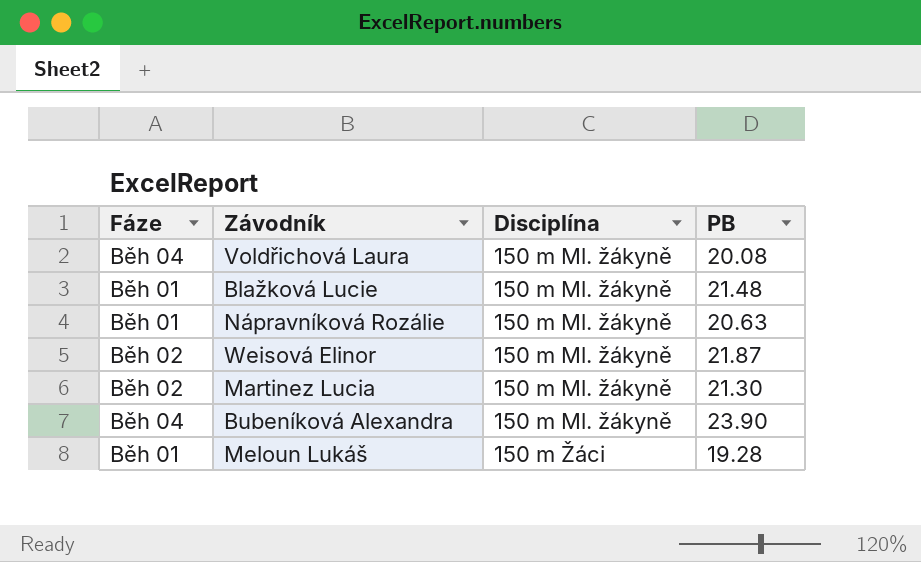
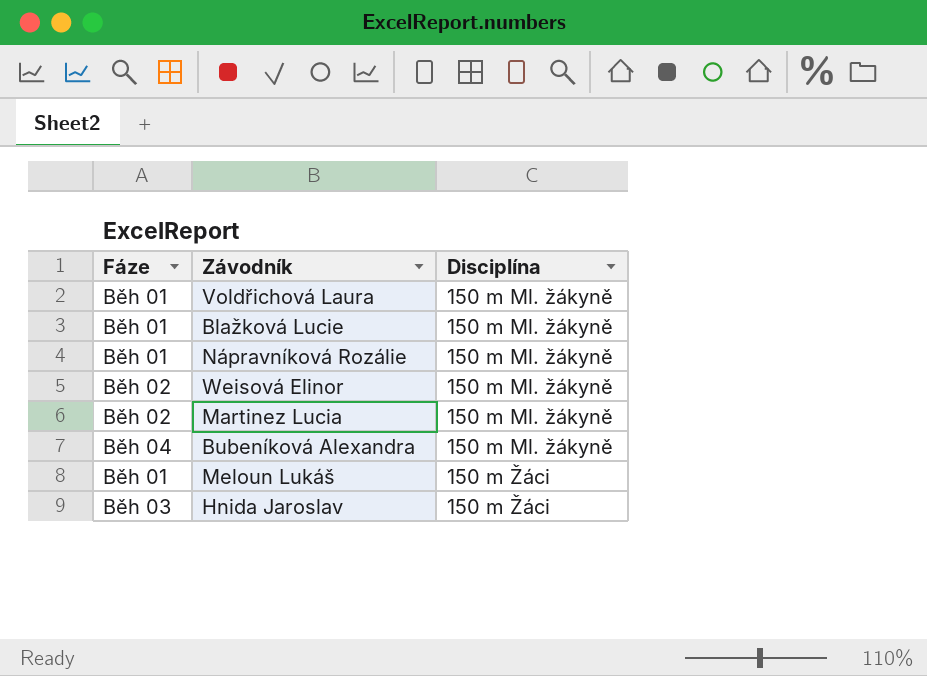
column PB | position: 4 -> none
Voldřichová Laura | Fáze: Běh 04 -> Běh 01
row Hnida Jaroslav: none -> Běh 03 | 150 m Žáci

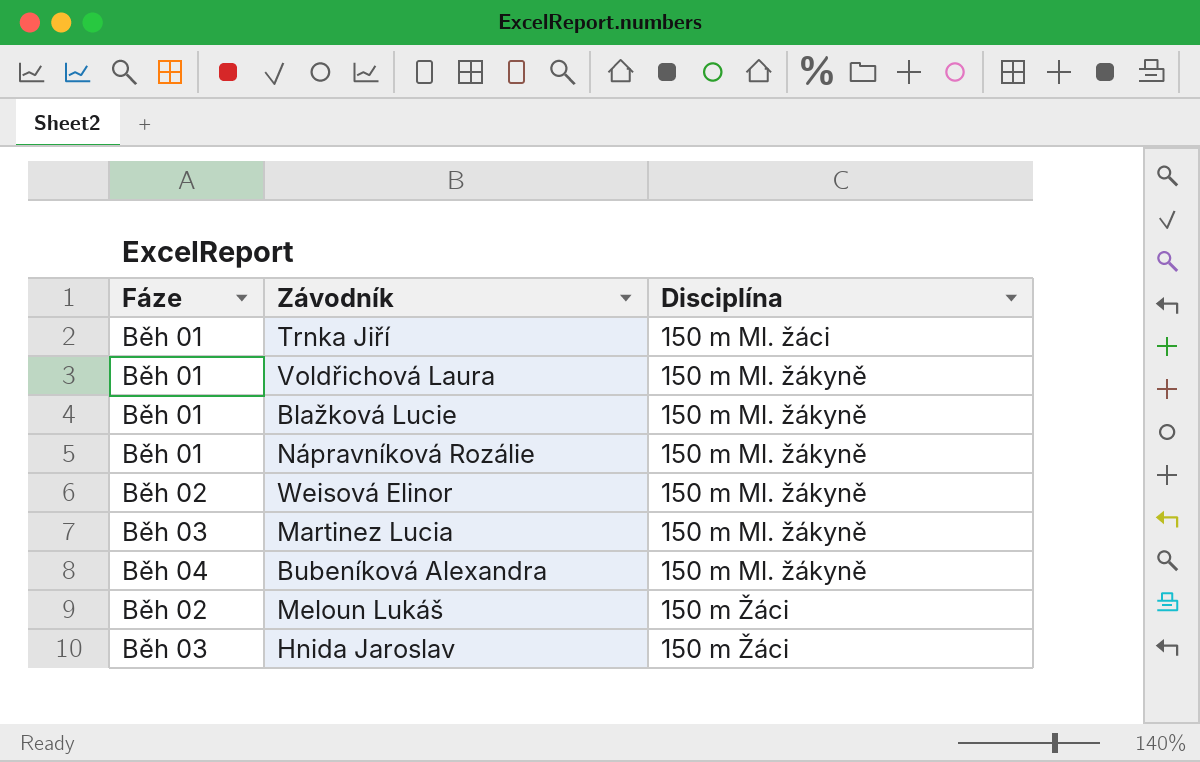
row Trnka Jiří: none -> Běh 01 | 150 m Ml. žáci
Martinez Lucia | Fáze: Běh 02 -> Běh 03
Meloun Lukáš | Fáze: Běh 01 -> Běh 02

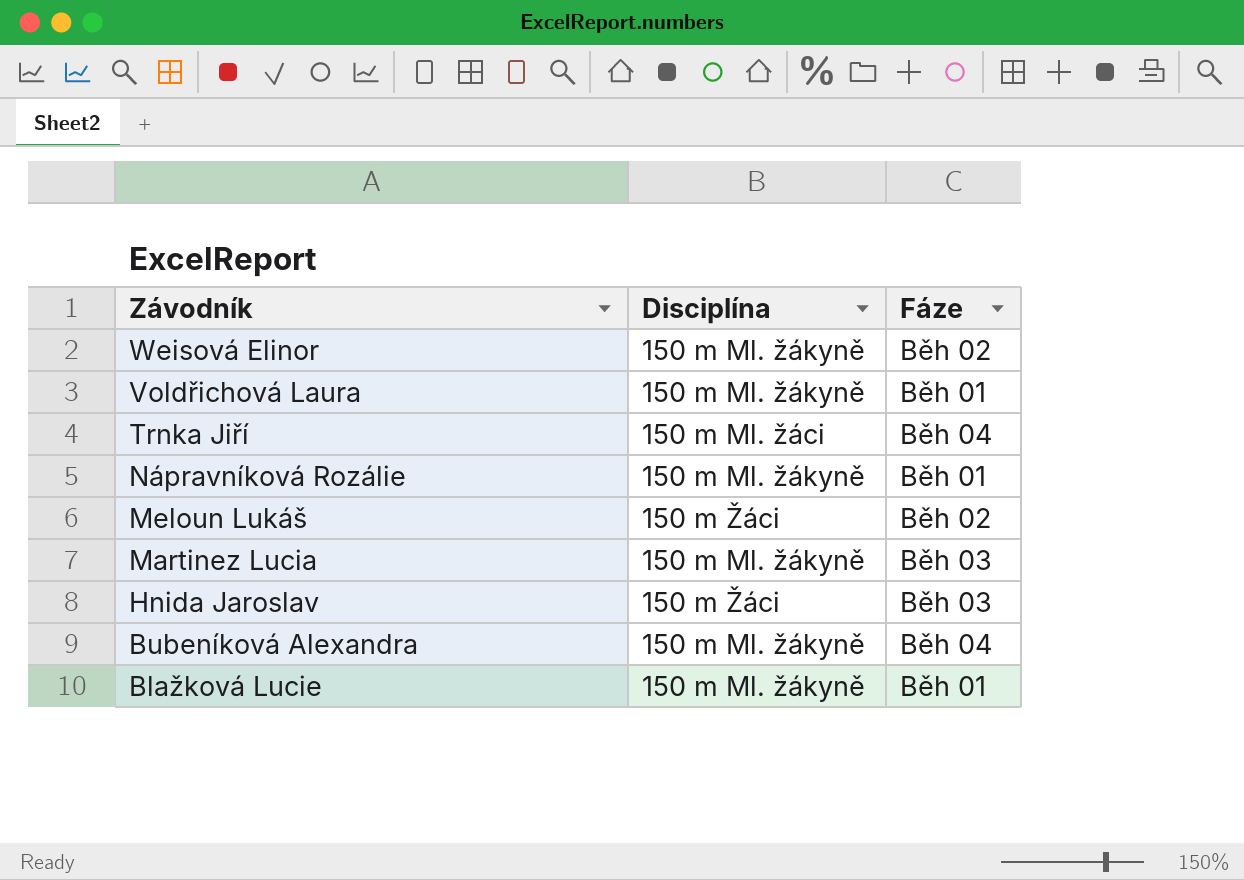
row order: Disciplína ascending -> Závodník descending
column Fáze | position: 1 -> 3
Trnka Jiří | Fáze: Běh 01 -> Běh 04

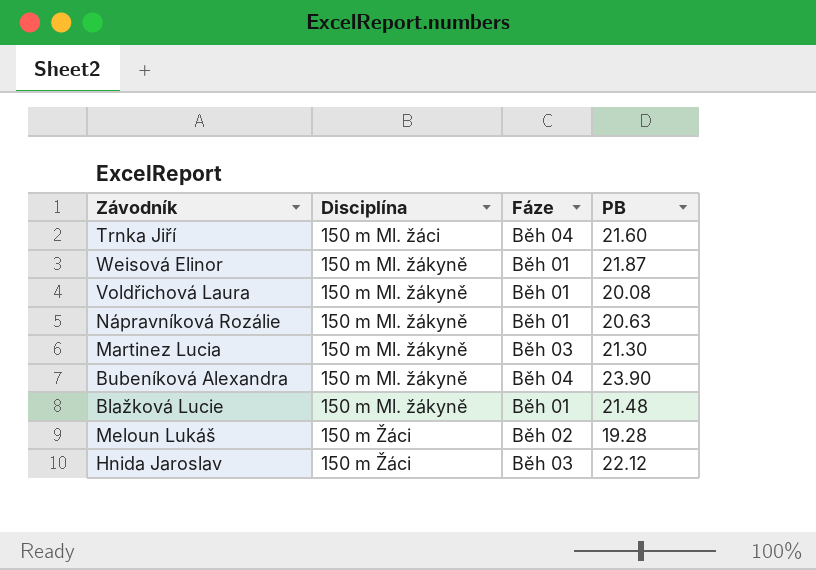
row order: Závodník descending -> Disciplína ascending
column PB | position: none -> 4
Weisová Elinor | Fáze: Běh 02 -> Běh 01

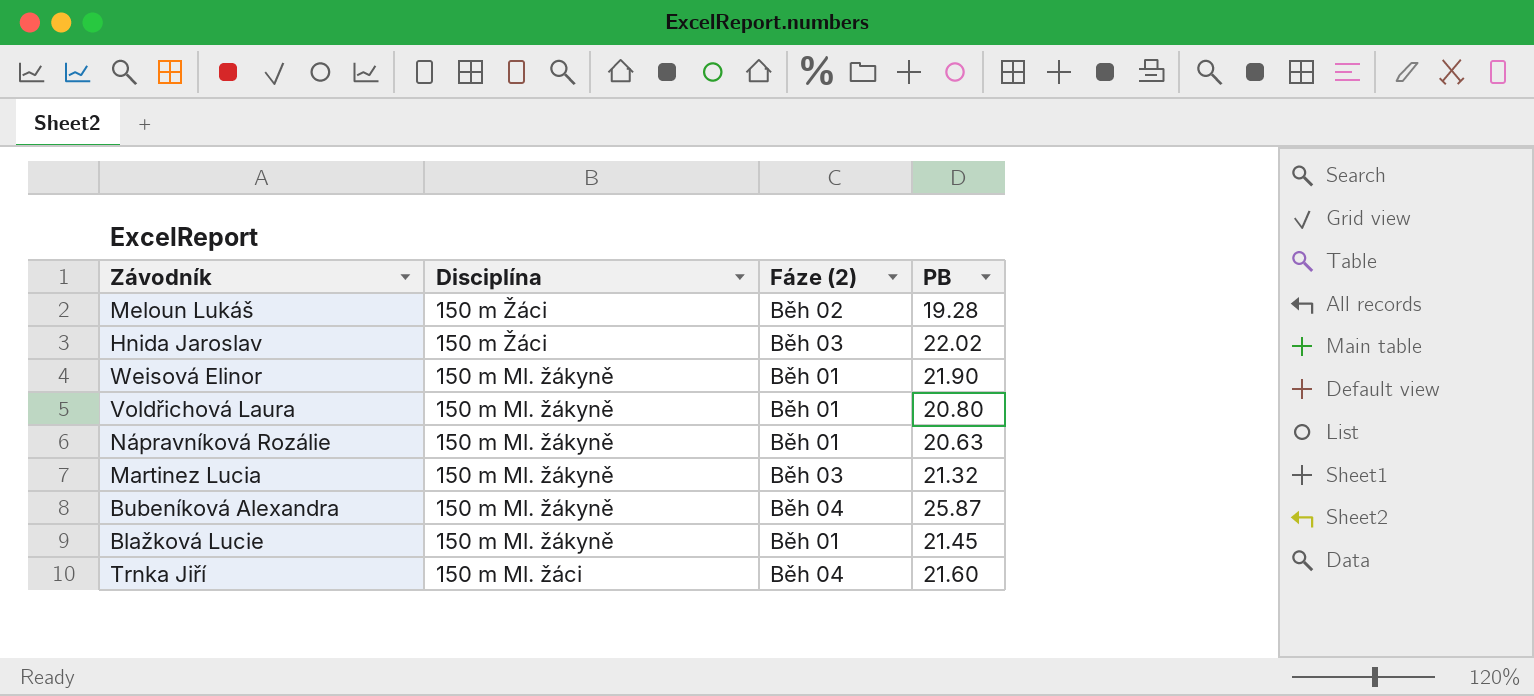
row order: Disciplína ascending -> Disciplína descending
column name: Fáze -> Fáze (2)
Hnida Jaroslav | PB: 22.12 -> 22.02
Weisová Elinor | PB: 21.87 -> 21.90
Voldřichová Laura | PB: 20.08 -> 20.80
Martinez Lucia | PB: 21.30 -> 21.32
Bubeníková Alexandra | PB: 23.90 -> 25.87
Blažková Lucie | PB: 21.48 -> 21.45

